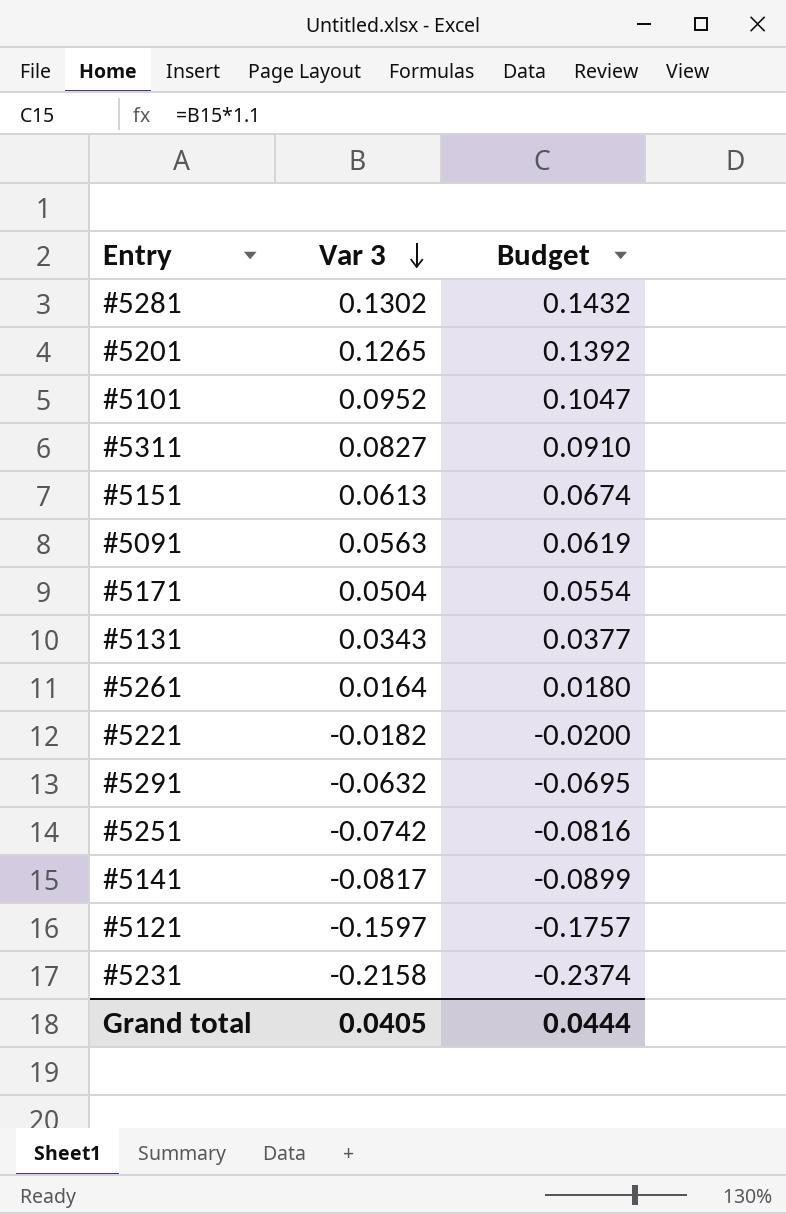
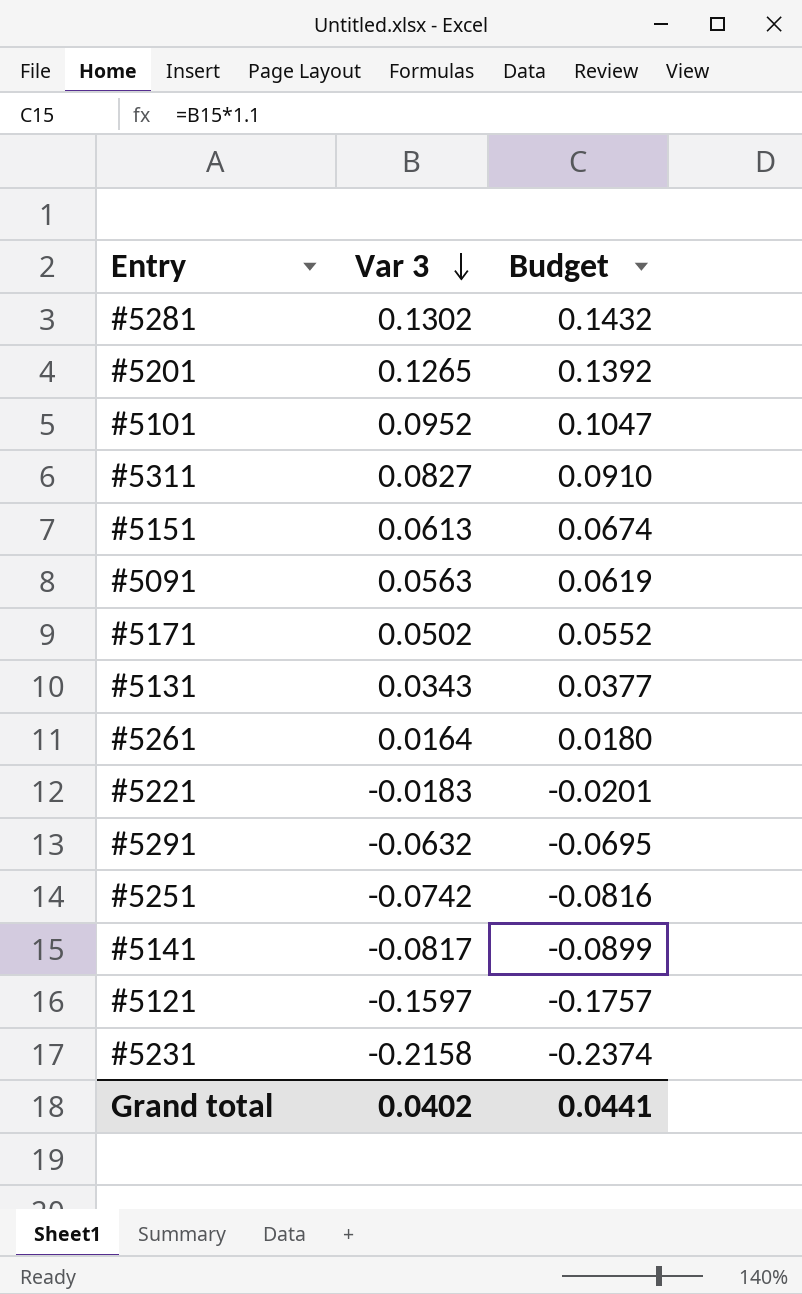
#5171 | Var 3: 0.0504 -> 0.0502
#5171 | Budget: 0.0554 -> 0.0552
#5221 | Var 3: -0.0182 -> -0.0183
#5221 | Budget: -0.0200 -> -0.0201
Grand total | Var 3: 0.0405 -> 0.0402
Grand total | Budget: 0.0444 -> 0.0441

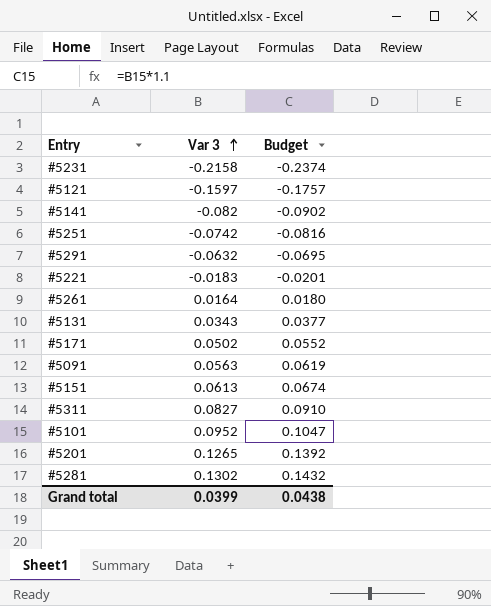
row order: Var 3 descending -> Var 3 ascending
#5141 | Var 3: -0.0817 -> -0.082
#5141 | Budget: -0.0899 -> -0.0902
Grand total | Var 3: 0.0402 -> 0.0399
Grand total | Budget: 0.0441 -> 0.0438

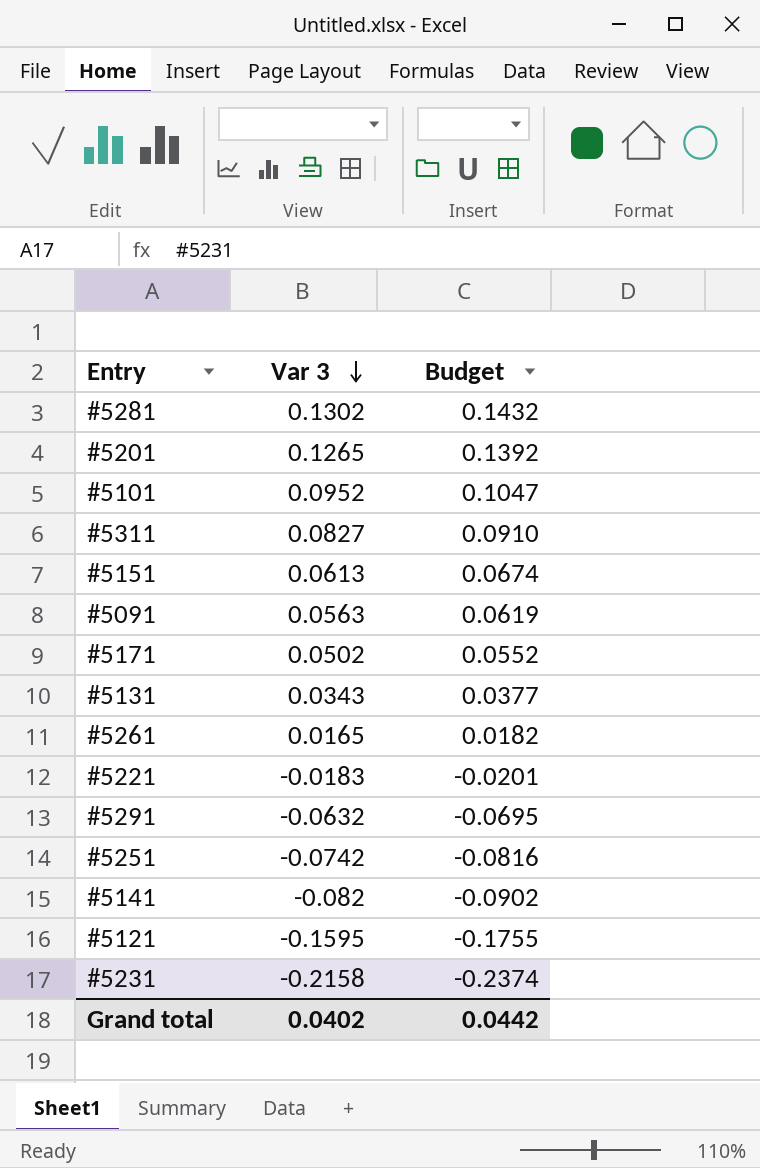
row order: Var 3 ascending -> Var 3 descending
#5261 | Var 3: 0.0164 -> 0.0165
#5261 | Budget: 0.0180 -> 0.0182
#5121 | Var 3: -0.1597 -> -0.1595
#5121 | Budget: -0.1757 -> -0.1755
Grand total | Var 3: 0.0399 -> 0.0402
Grand total | Budget: 0.0438 -> 0.0442

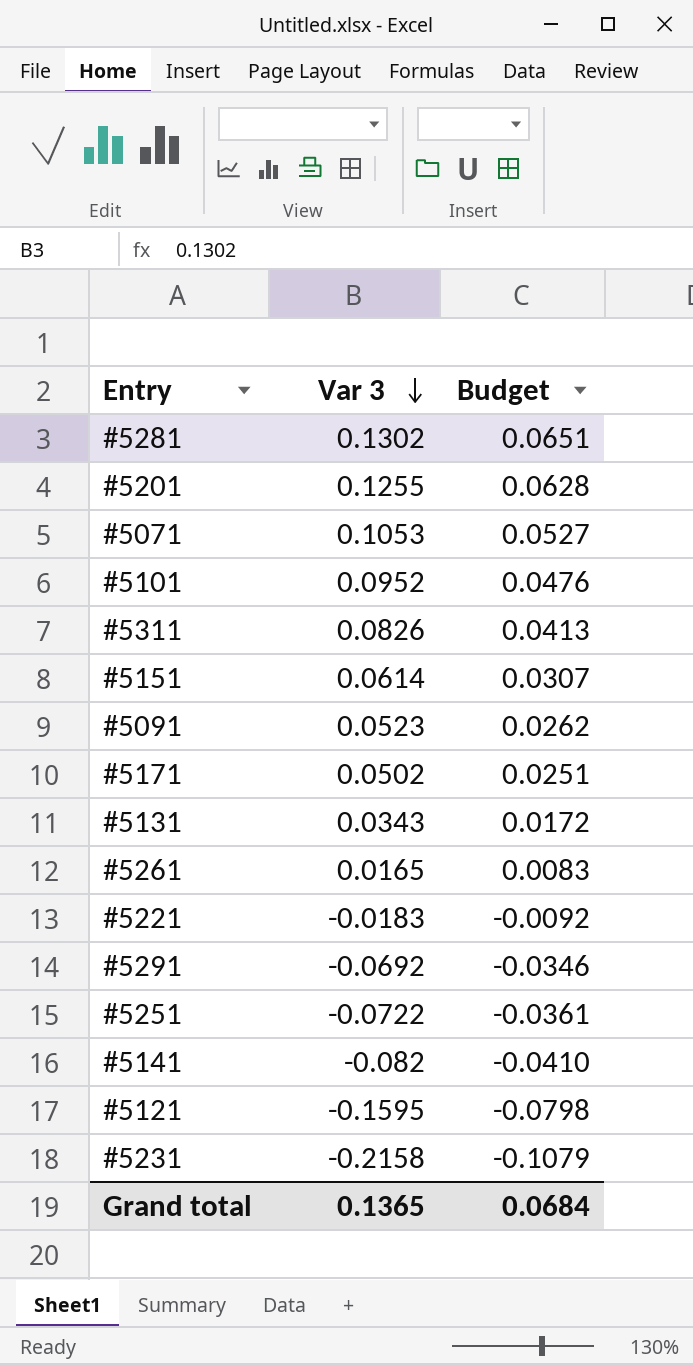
column Budget | formula: [Var 3] * 1.1 -> [Var 3] * 0.5
#5201 | Var 3: 0.1265 -> 0.1255
row #5071: none -> 0.1053 | 0.0527
#5311 | Var 3: 0.0827 -> 0.0826
#5151 | Var 3: 0.0613 -> 0.0614
#5091 | Var 3: 0.0563 -> 0.0523
#5291 | Var 3: -0.0632 -> -0.0692
#5251 | Var 3: -0.0742 -> -0.0722
Grand total | Var 3: 0.0402 -> 0.1365
Grand total | Budget: 0.0442 -> 0.0684

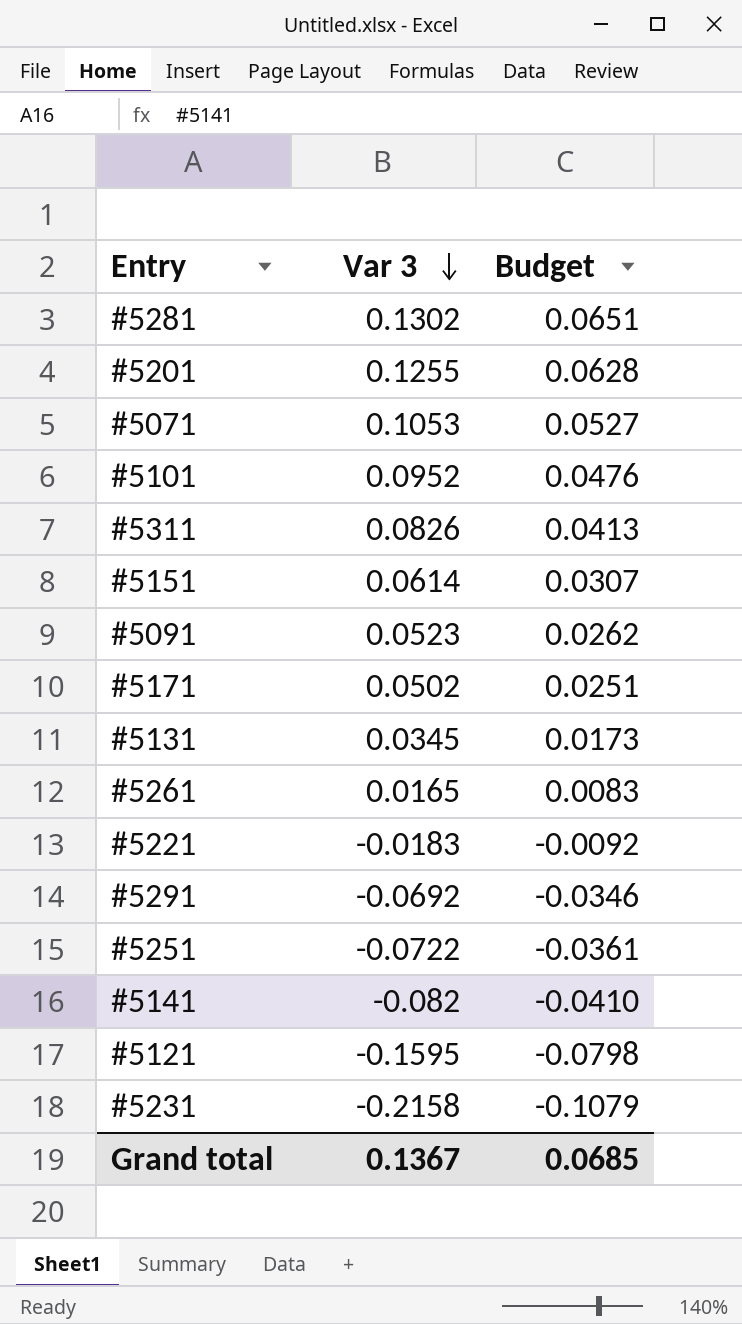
#5131 | Var 3: 0.0343 -> 0.0345
#5131 | Budget: 0.0172 -> 0.0173
Grand total | Var 3: 0.1365 -> 0.1367
Grand total | Budget: 0.0684 -> 0.0685

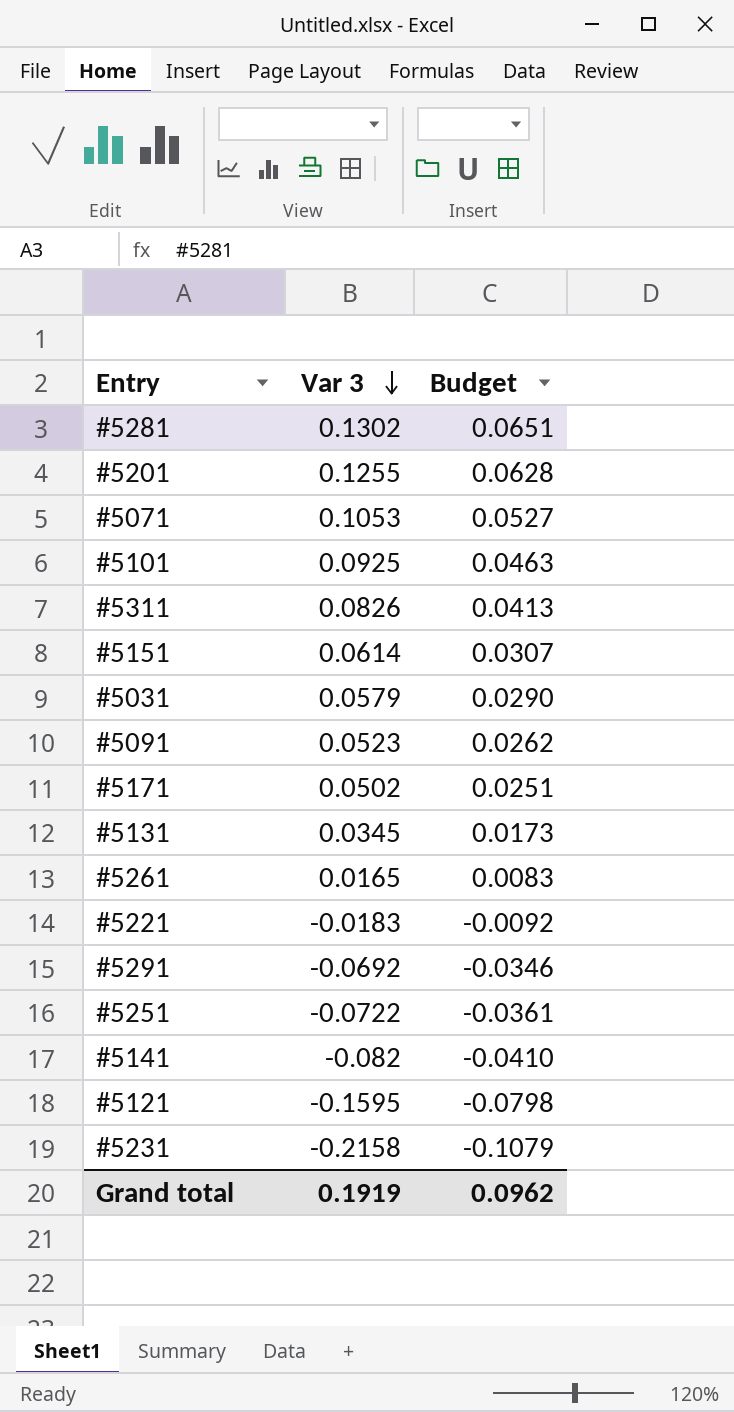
#5101 | Var 3: 0.0952 -> 0.0925
#5101 | Budget: 0.0476 -> 0.0463
row #5031: none -> 0.0579 | 0.0290
Grand total | Var 3: 0.1367 -> 0.1919
Grand total | Budget: 0.0685 -> 0.0962

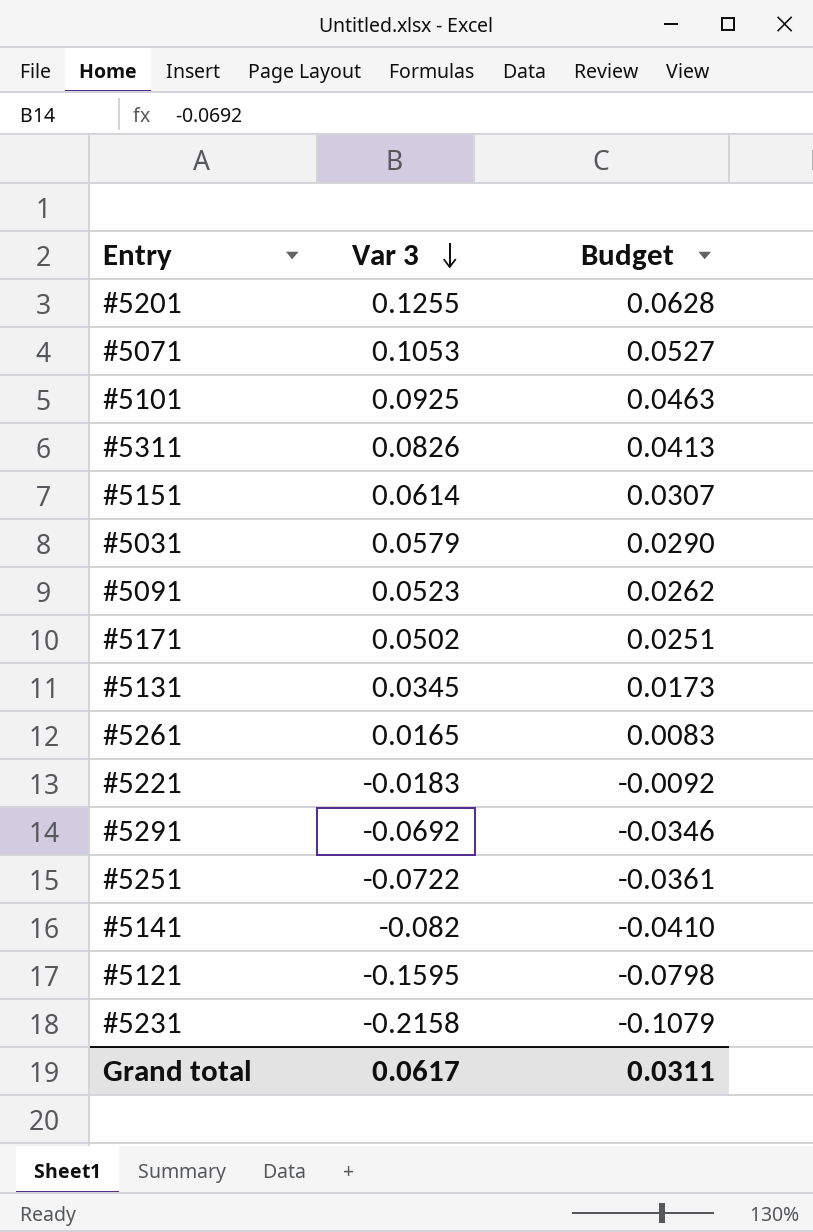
row #5281: 0.1302 | 0.0651 -> none
Grand total | Var 3: 0.1919 -> 0.0617
Grand total | Budget: 0.0962 -> 0.0311

